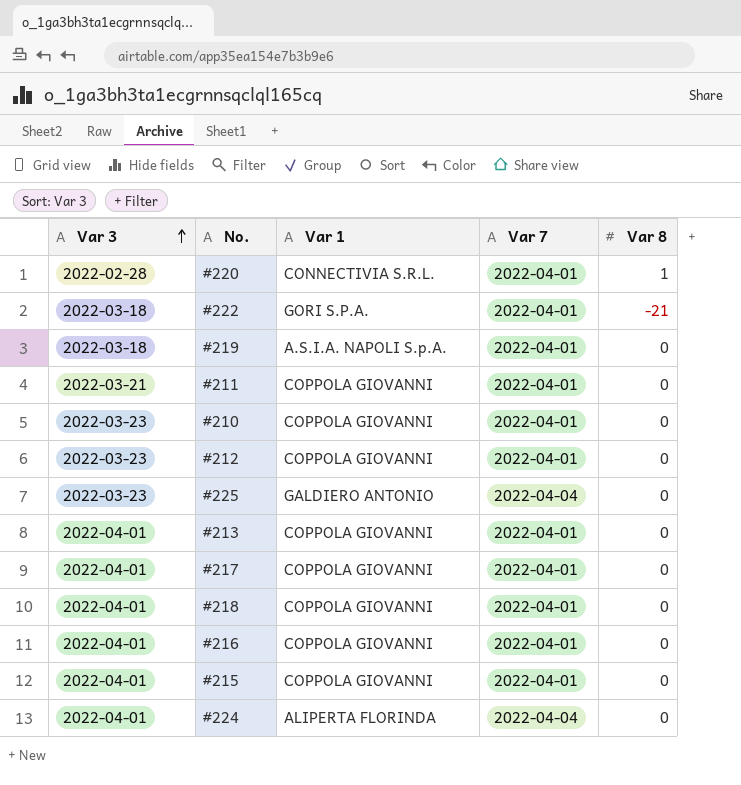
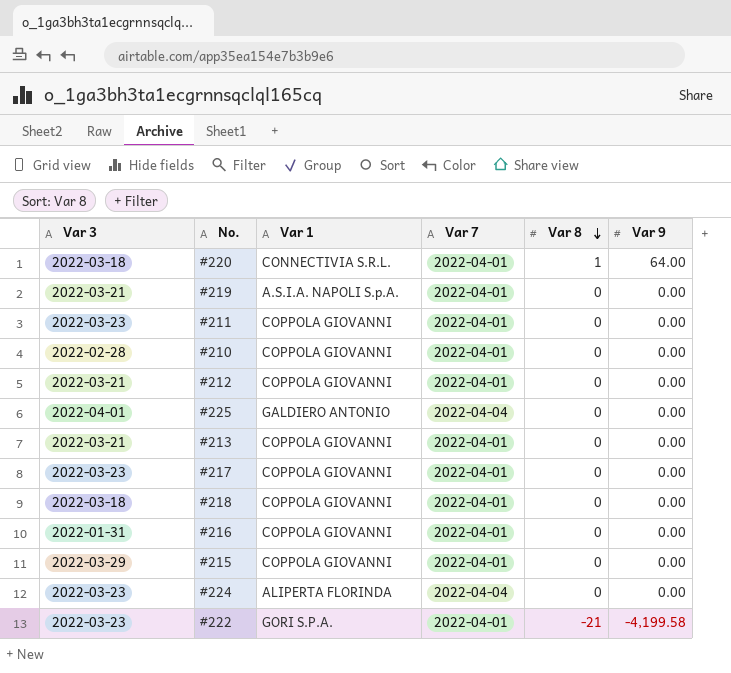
row order: Var 3 ascending -> Var 8 descending
column Var 9 | position: none -> 6
#220 | Var 3: 2022-02-28 -> 2022-03-18
#219 | Var 3: 2022-03-18 -> 2022-03-21
#211 | Var 3: 2022-03-21 -> 2022-03-23
#210 | Var 3: 2022-03-23 -> 2022-02-28
#212 | Var 3: 2022-03-23 -> 2022-03-21
#225 | Var 3: 2022-03-23 -> 2022-04-01
#213 | Var 3: 2022-04-01 -> 2022-03-21
#217 | Var 3: 2022-04-01 -> 2022-03-23
#218 | Var 3: 2022-04-01 -> 2022-03-18
#216 | Var 3: 2022-04-01 -> 2022-01-31
#215 | Var 3: 2022-04-01 -> 2022-03-29
#224 | Var 3: 2022-04-01 -> 2022-03-23
#222 | Var 3: 2022-03-18 -> 2022-03-23

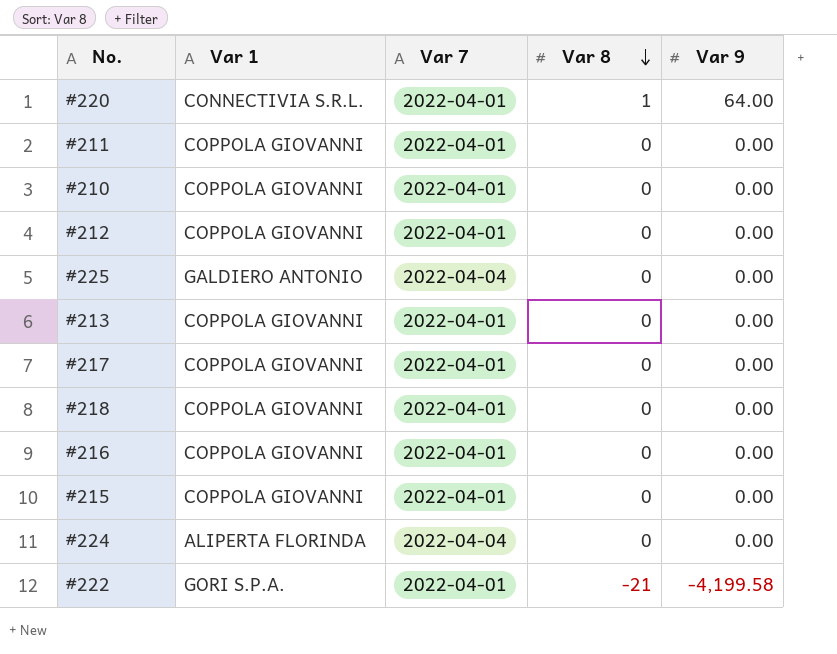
column Var 3 | position: 1 -> none
row #219: 2022-03-21 | A.S.I.A. NAPOLI S.p.A. | 2022-04-01 | 0 | 0.00 -> none

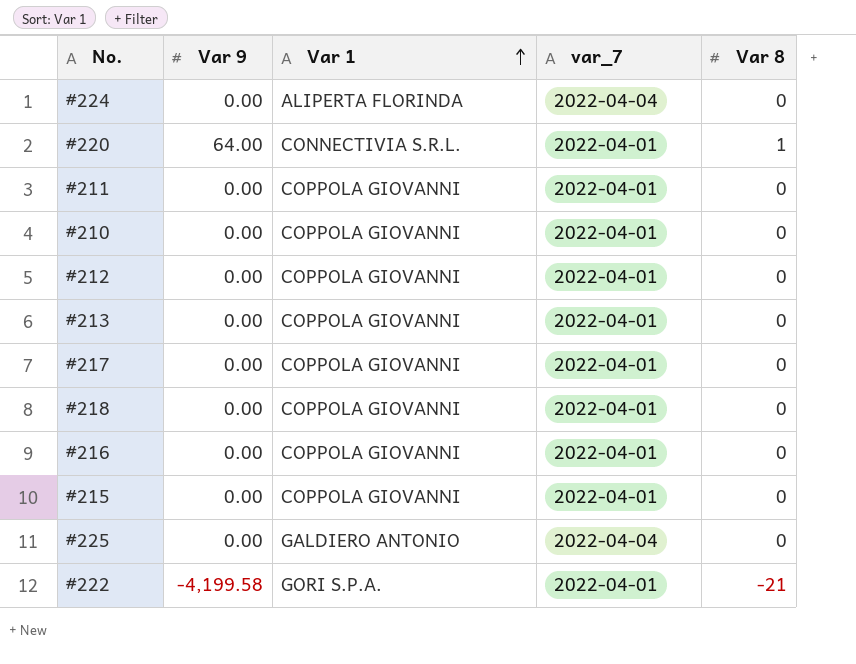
row order: Var 8 descending -> Var 1 ascending
column Var 9 | position: 5 -> 2
column name: Var 7 -> var_7

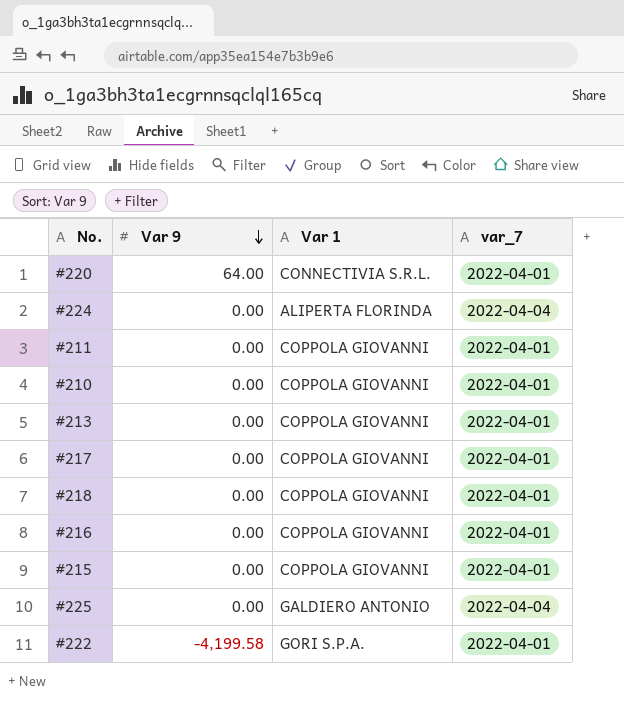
row order: Var 1 ascending -> Var 9 descending
column Var 8 | position: 5 -> none
row #212: 0.00 | COPPOLA GIOVANNI | 2022-04-01 | 0 -> none

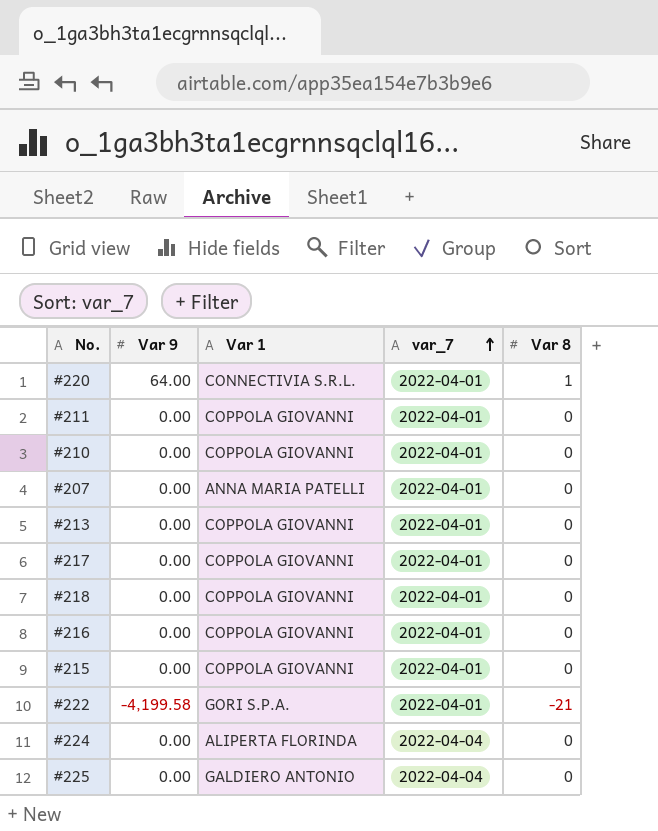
row order: Var 9 descending -> var_7 ascending
column Var 8 | position: none -> 5
row #207: none -> 0.00 | ANNA MARIA PATELLI | 2022-04-01 | 0

